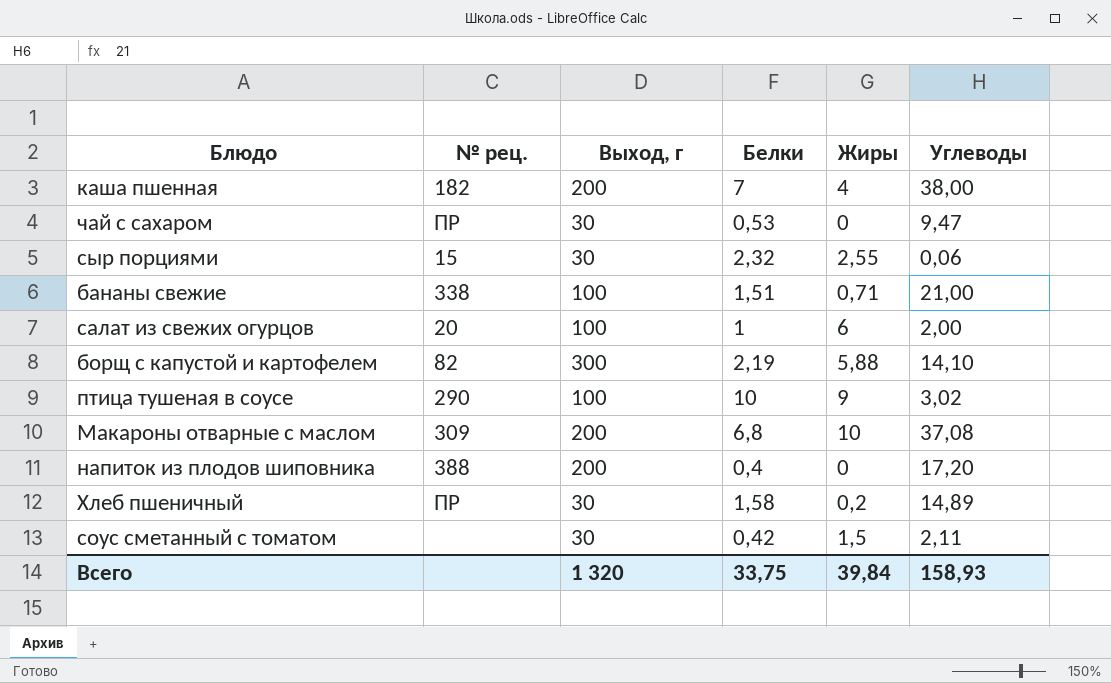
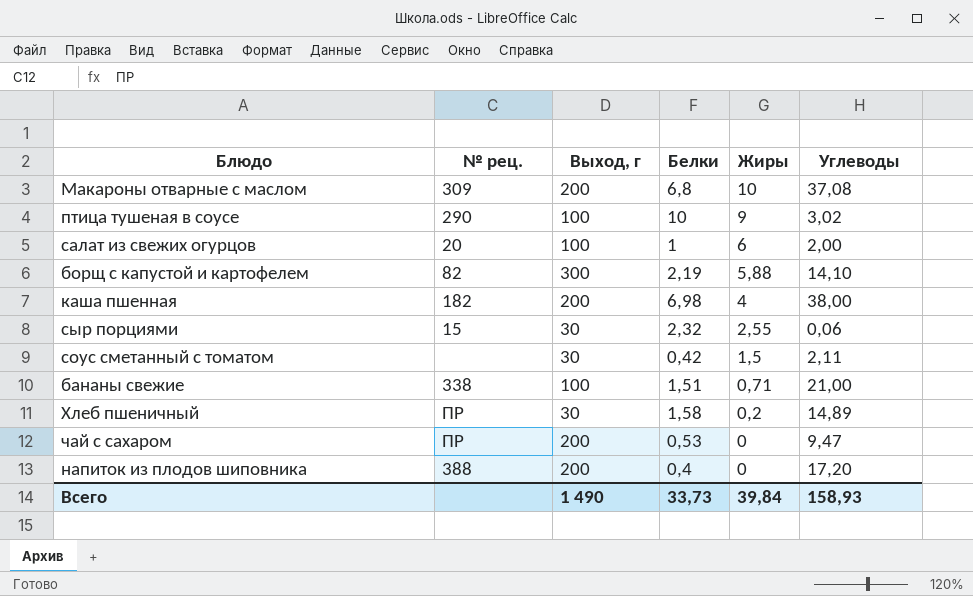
row order: none -> Жиры descending
каша пшенная | Белки: 7 -> 6,98
чай с сахаром | Выход, г: 30 -> 200
Всего | Выход, г: 1 320 -> 1 490
Всего | Белки: 33,75 -> 33,73

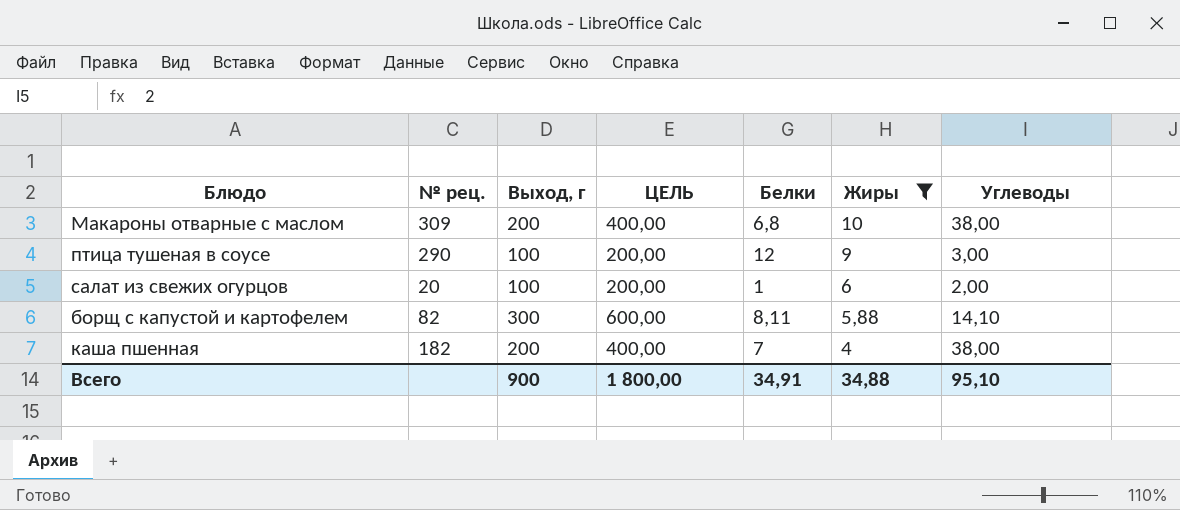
filter: none -> Жиры >= 4
column ЦЕЛЬ | formula: none -> [Выход, г] * 2
Макароны отварные с маслом | Углеводы: 37,08 -> 38,00
птица тушеная в соусе | Белки: 10 -> 12
птица тушеная в соусе | Углеводы: 3,02 -> 3,00
борщ с капустой и картофелем | Белки: 2,19 -> 8,11
каша пшенная | Белки: 6,98 -> 7
Всего | Выход, г: 1 490 -> 900
Всего | Белки: 33,73 -> 34,91
Всего | Жиры: 39,84 -> 34,88
Всего | Углеводы: 158,93 -> 95,10

